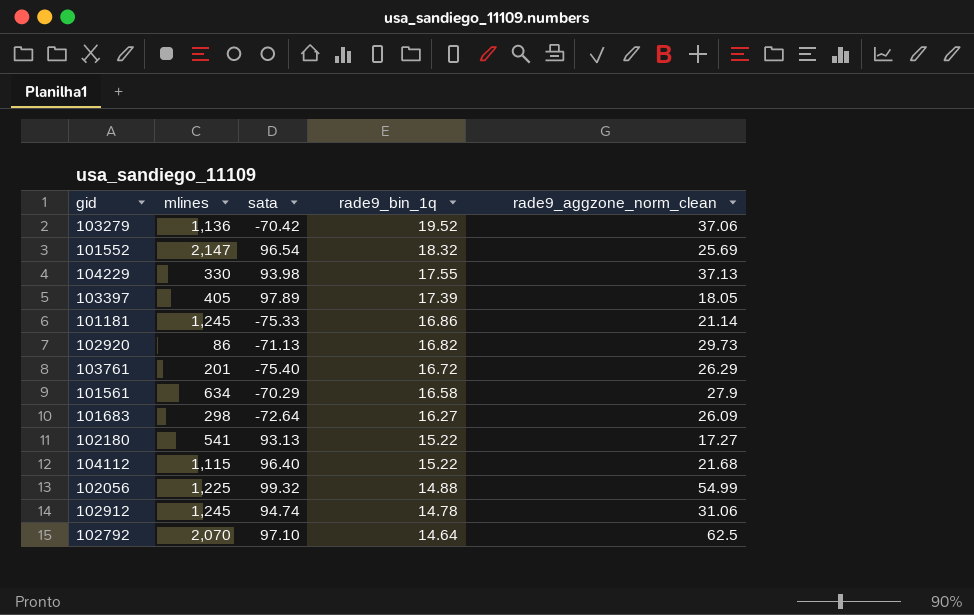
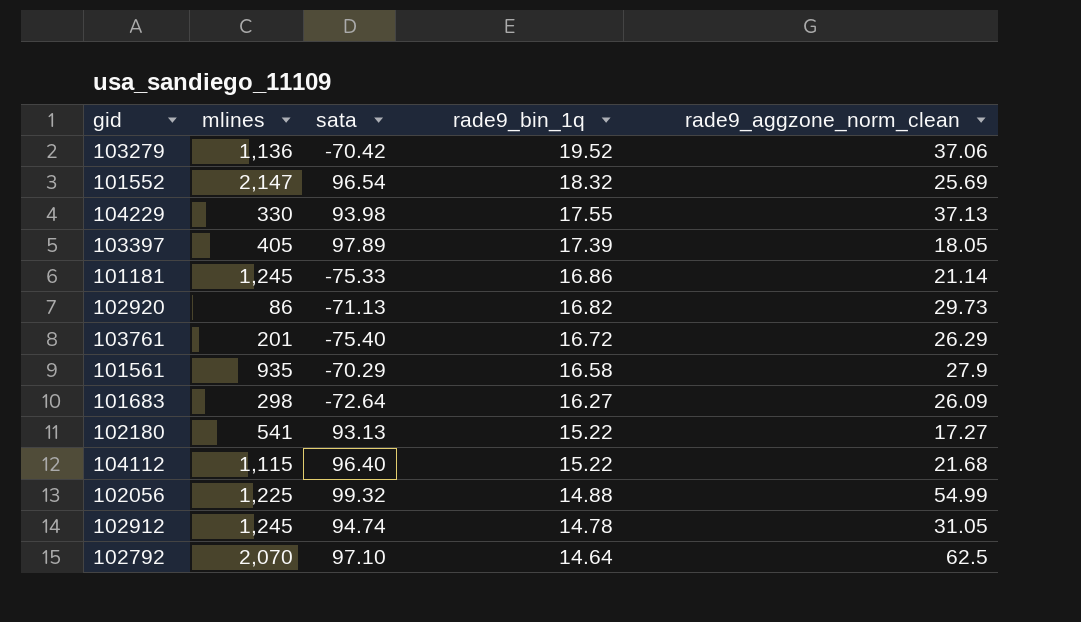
101561 | mlines: 634 -> 935
102912 | rade9_aggzone_norm_clean: 31.06 -> 31.05

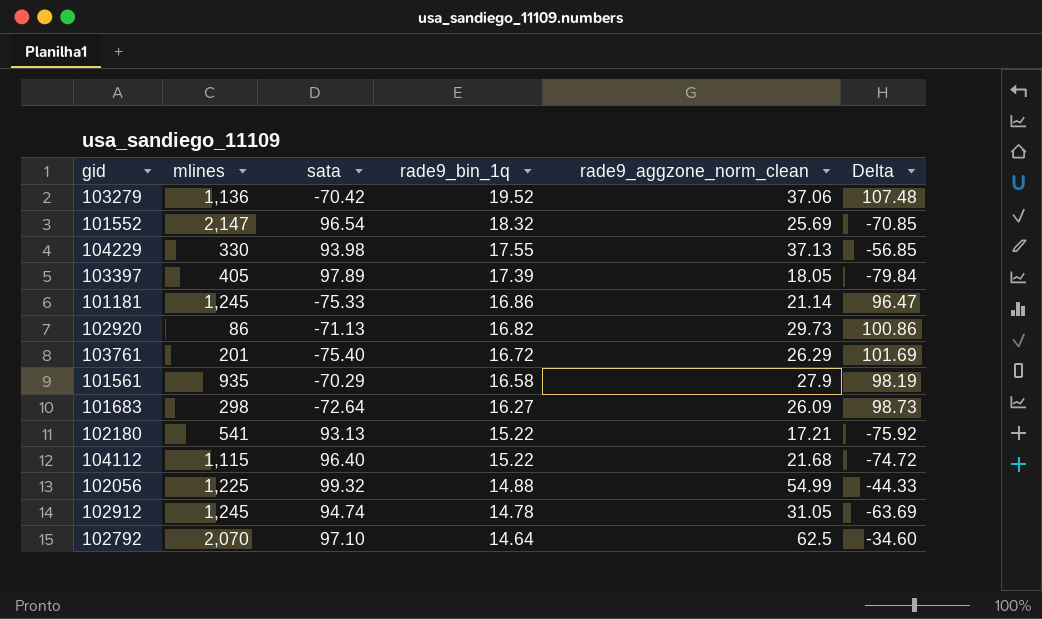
column Delta | formula: none -> [rade9_aggzone_norm_clean] - [sata]
102180 | rade9_aggzone_norm_clean: 17.27 -> 17.21

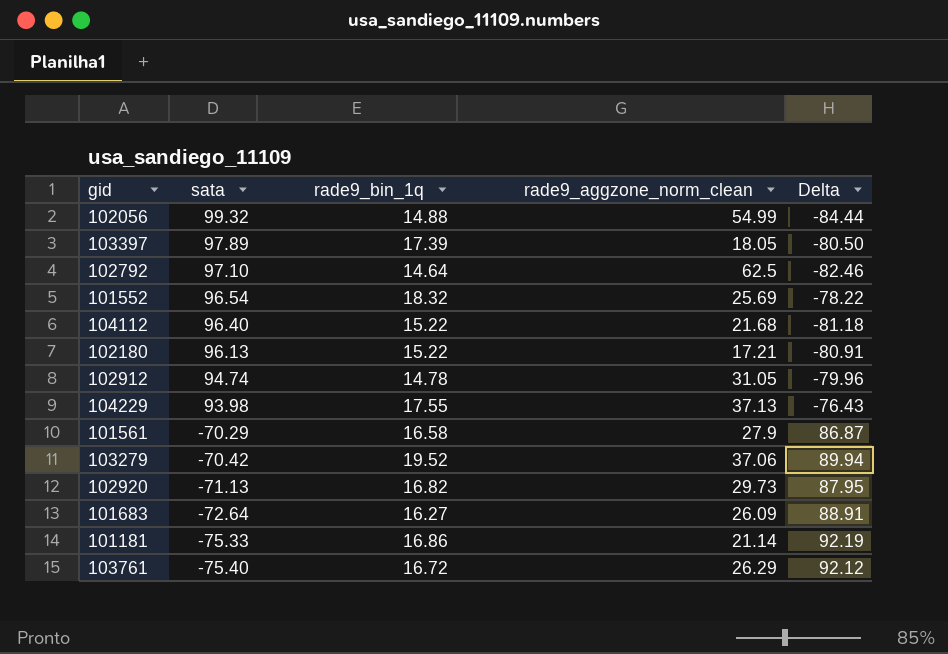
row order: rade9_bin_1q descending -> sata descending
column mlines | position: 2 -> none
column Delta | formula: [rade9_aggzone_norm_clean] - [sata] -> [rade9_bin_1q] - [sata]
102180 | sata: 93.13 -> 96.13

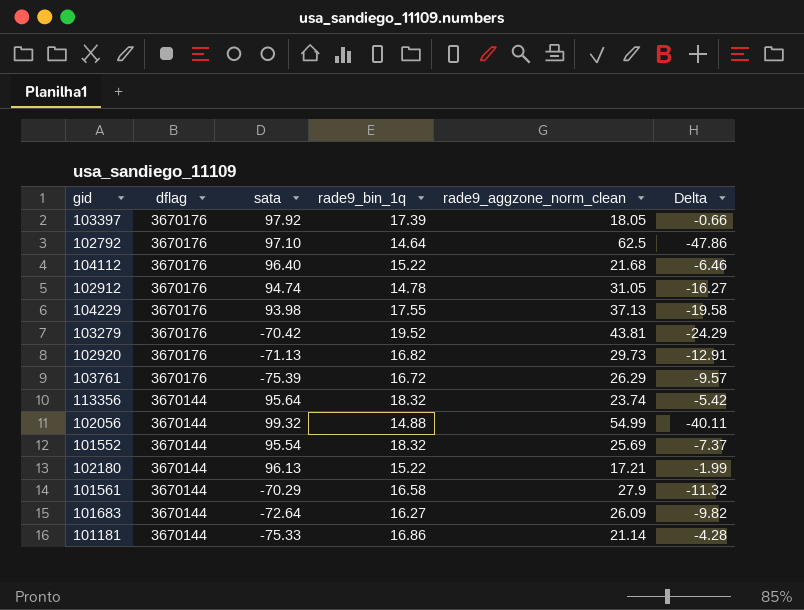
row order: sata descending -> dflag descending
column dflag | position: none -> 2
column Delta | formula: [rade9_bin_1q] - [sata] -> [rade9_bin_1q] - [rade9_aggzone_norm_clean]
103397 | sata: 97.89 -> 97.92
103279 | rade9_aggzone_norm_clean: 37.06 -> 43.81
103761 | sata: -75.40 -> -75.39
row 113356: none -> 3670144 | 95.64 | 18.32 | 23.74 | -5.42
101552 | sata: 96.54 -> 95.54

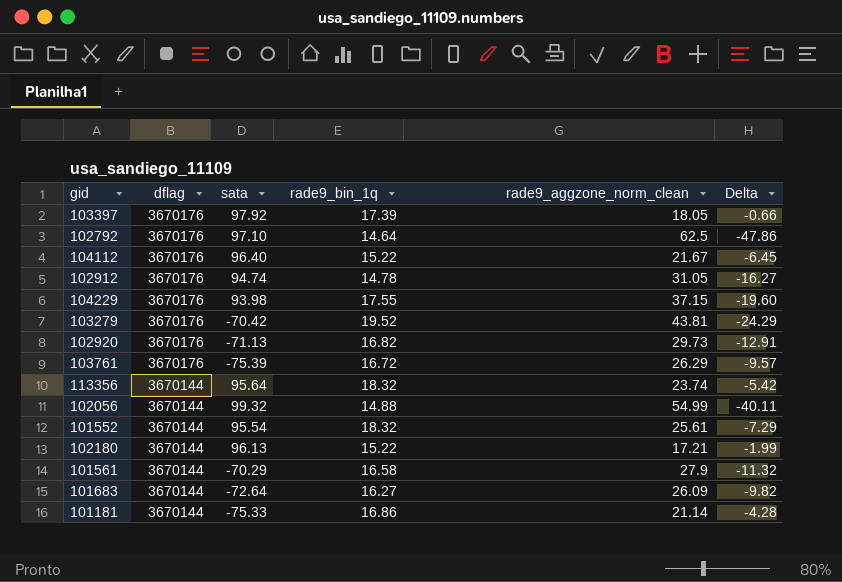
104112 | rade9_aggzone_norm_clean: 21.68 -> 21.67
104112 | Delta: -6.46 -> -6.45
104229 | rade9_aggzone_norm_clean: 37.13 -> 37.15
104229 | Delta: -19.58 -> -19.60
101552 | rade9_aggzone_norm_clean: 25.69 -> 25.61
101552 | Delta: -7.37 -> -7.29

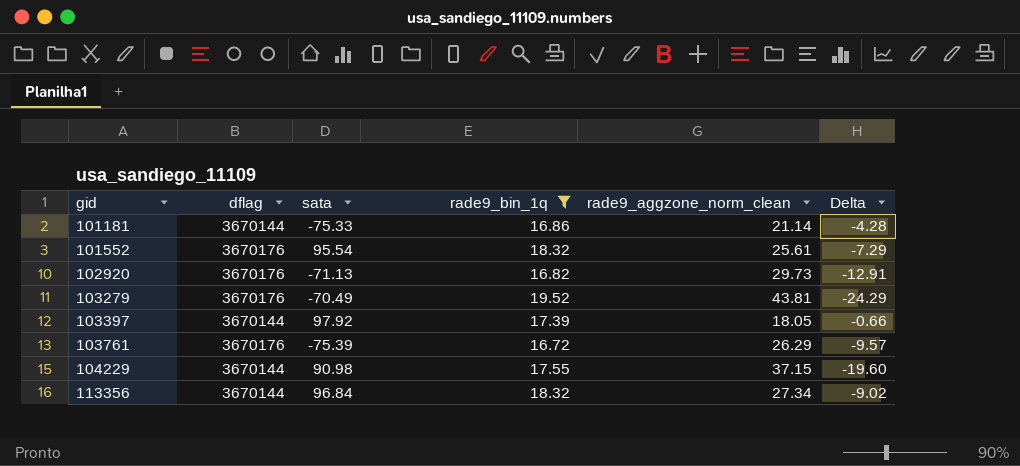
filter: none -> rade9_bin_1q >= 16.72
row order: dflag descending -> gid ascending
101552 | dflag: 3670144 -> 3670176
103279 | sata: -70.42 -> -70.49
103397 | dflag: 3670176 -> 3670144
104229 | dflag: 3670176 -> 3670144
104229 | sata: 93.98 -> 90.98
113356 | sata: 95.64 -> 96.84
113356 | rade9_aggzone_norm_clean: 23.74 -> 27.34
113356 | Delta: -5.42 -> -9.02

